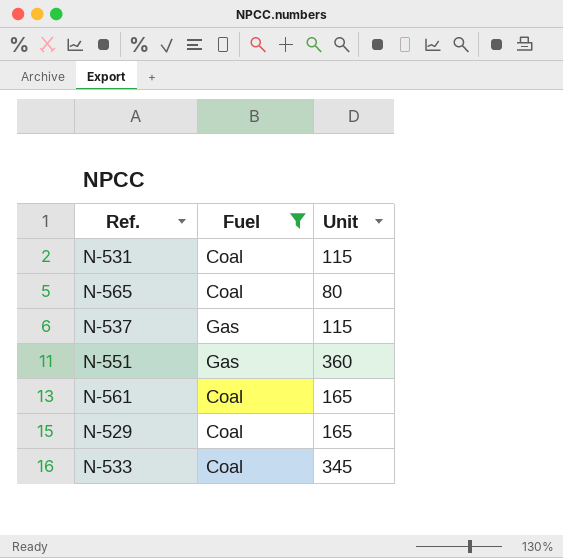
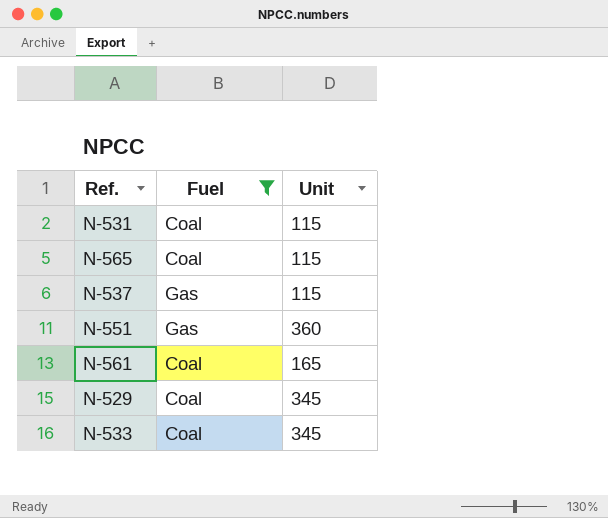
N-565 | Unit: 80 -> 115
N-529 | Unit: 165 -> 345

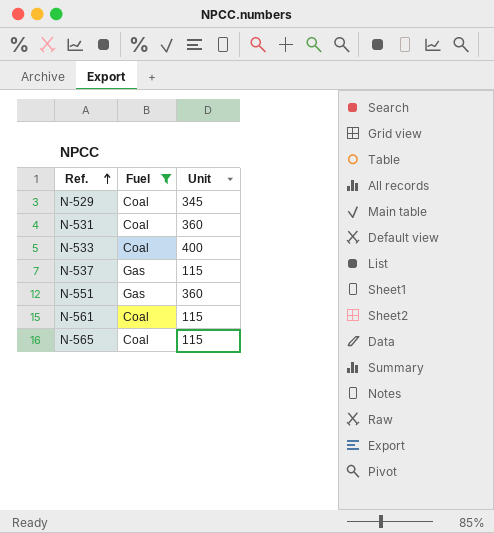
row order: none -> Ref. ascending
N-531 | Unit: 115 -> 360
N-533 | Unit: 345 -> 400
N-561 | Unit: 165 -> 115

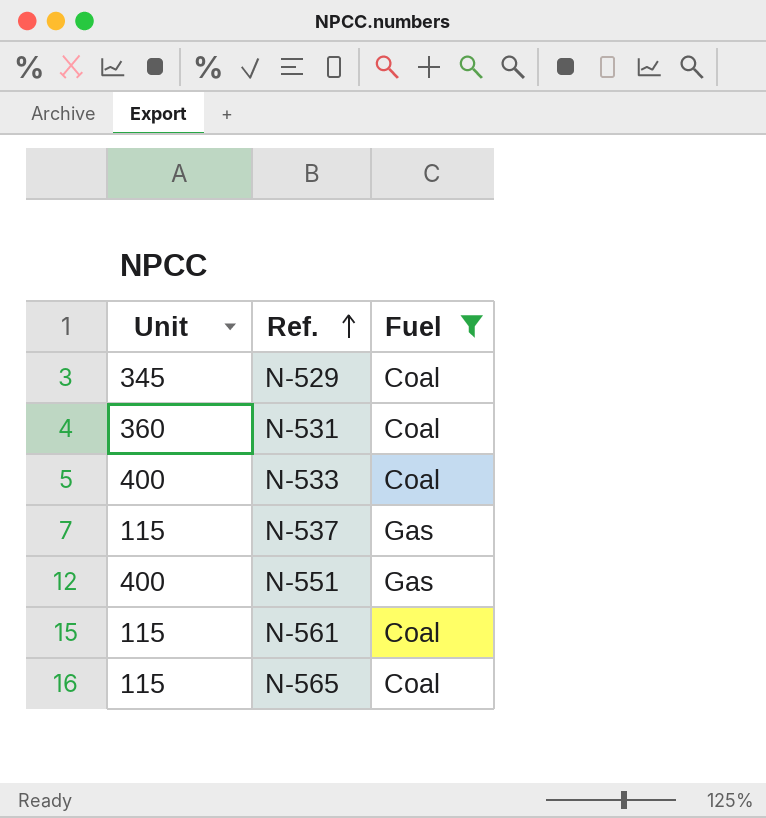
column Unit | position: 3 -> 1
N-551 | Unit: 360 -> 400

